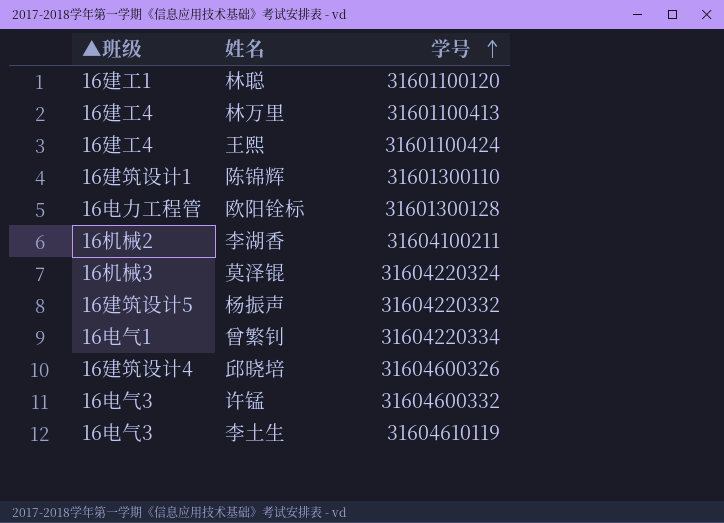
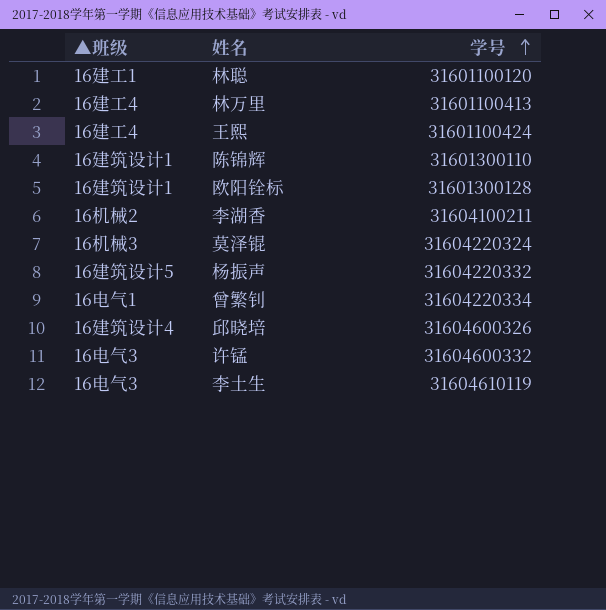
欧阳铨标 | ▲班级: 16电力工程管 -> 16建筑设计1

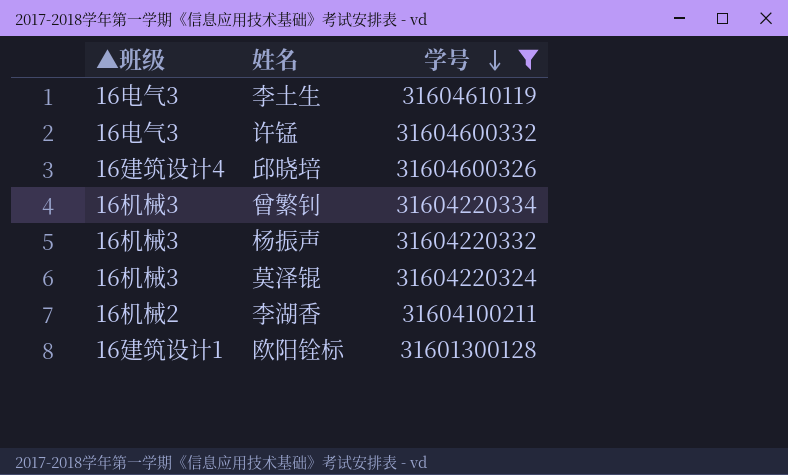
filter: none -> 学号 >= 31601300128
row order: 学号 ascending -> 学号 descending
曾繁钊 | ▲班级: 16电气1 -> 16机械3
杨振声 | ▲班级: 16建筑设计5 -> 16机械3

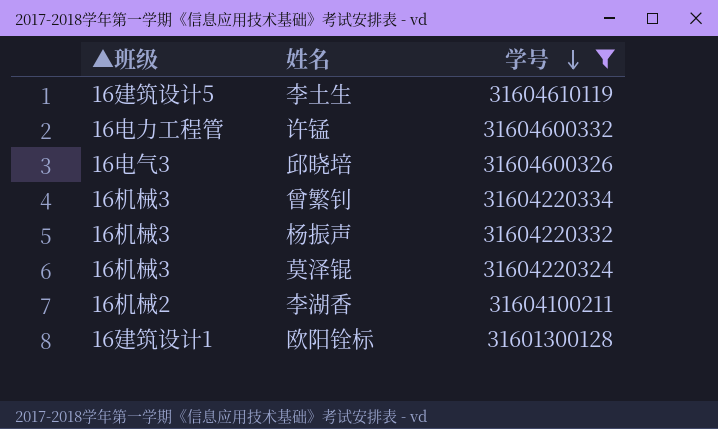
李土生 | ▲班级: 16电气3 -> 16建筑设计5
许锰 | ▲班级: 16电气3 -> 16电力工程管
邱晓培 | ▲班级: 16建筑设计4 -> 16电气3

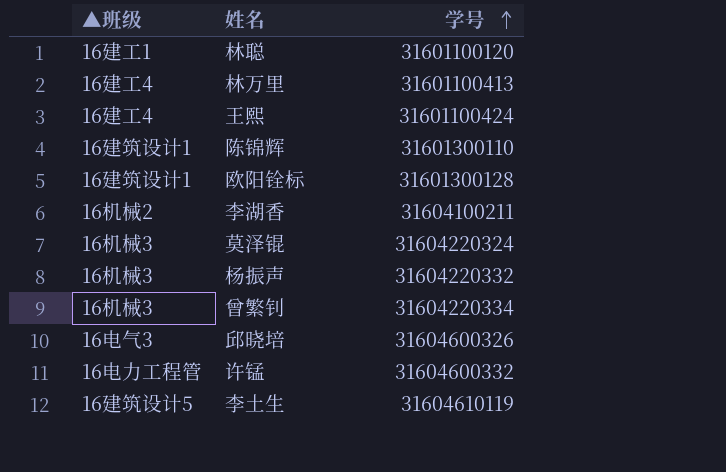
filter: 学号 >= 31601300128 -> none
row order: 学号 descending -> 学号 ascending

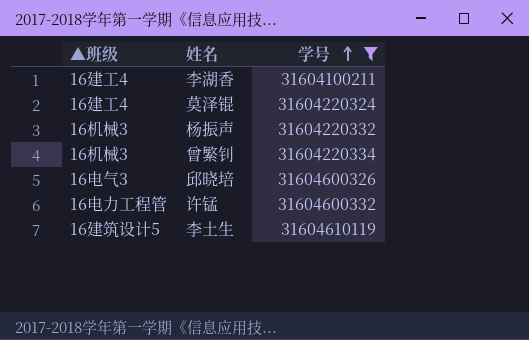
filter: none -> 学号 >= 31604100211
李湖香 | ▲班级: 16机械2 -> 16建工4
莫泽锟 | ▲班级: 16机械3 -> 16建工4

